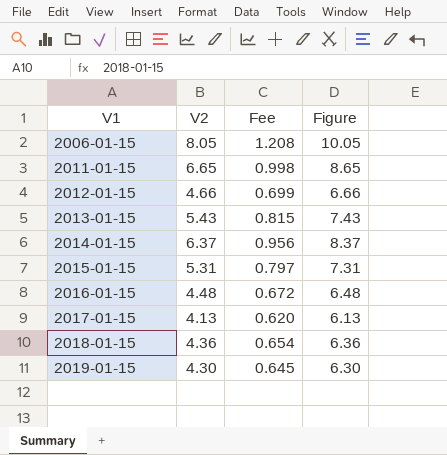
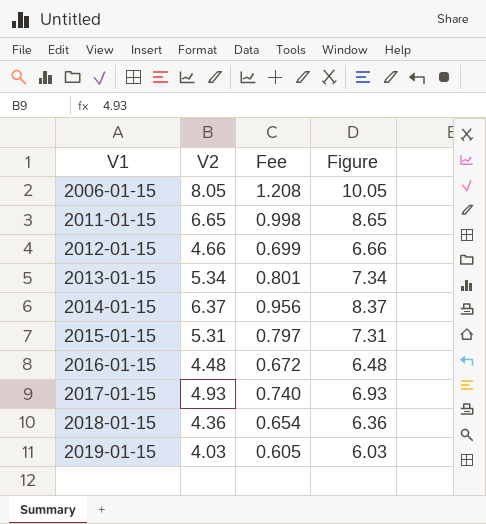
2013-01-15 | V2: 5.43 -> 5.34
2013-01-15 | Fee: 0.815 -> 0.801
2013-01-15 | Figure: 7.43 -> 7.34
2017-01-15 | V2: 4.13 -> 4.93
2017-01-15 | Fee: 0.620 -> 0.740
2017-01-15 | Figure: 6.13 -> 6.93
2019-01-15 | V2: 4.30 -> 4.03
2019-01-15 | Fee: 0.645 -> 0.605
2019-01-15 | Figure: 6.30 -> 6.03

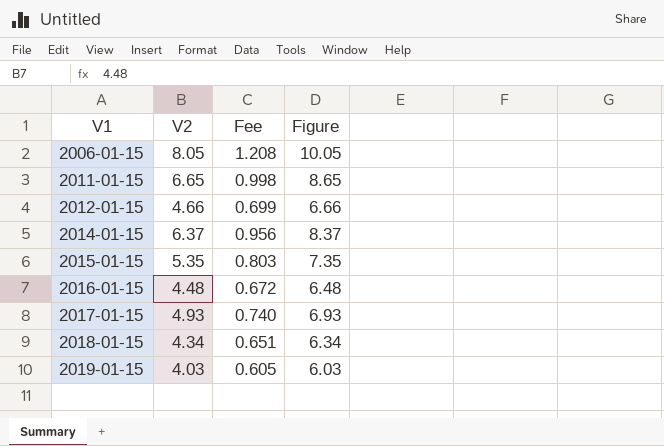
row 2013-01-15: 5.34 | 0.801 | 7.34 -> none
2015-01-15 | V2: 5.31 -> 5.35
2015-01-15 | Fee: 0.797 -> 0.803
2015-01-15 | Figure: 7.31 -> 7.35
2018-01-15 | V2: 4.36 -> 4.34
2018-01-15 | Fee: 0.654 -> 0.651
2018-01-15 | Figure: 6.36 -> 6.34

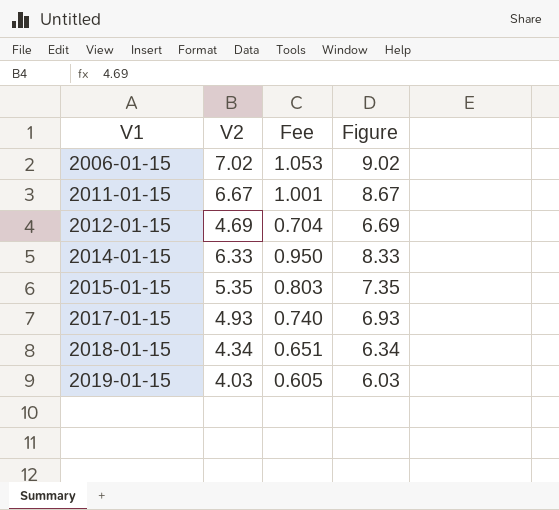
row 2016-01-15: 4.48 | 0.672 | 6.48 -> none
2006-01-15 | V2: 8.05 -> 7.02
2006-01-15 | Fee: 1.208 -> 1.053
2006-01-15 | Figure: 10.05 -> 9.02
2011-01-15 | V2: 6.65 -> 6.67
2011-01-15 | Fee: 0.998 -> 1.001
2011-01-15 | Figure: 8.65 -> 8.67
2012-01-15 | V2: 4.66 -> 4.69
2012-01-15 | Fee: 0.699 -> 0.704
2012-01-15 | Figure: 6.66 -> 6.69
2014-01-15 | V2: 6.37 -> 6.33
2014-01-15 | Fee: 0.956 -> 0.950
2014-01-15 | Figure: 8.37 -> 8.33

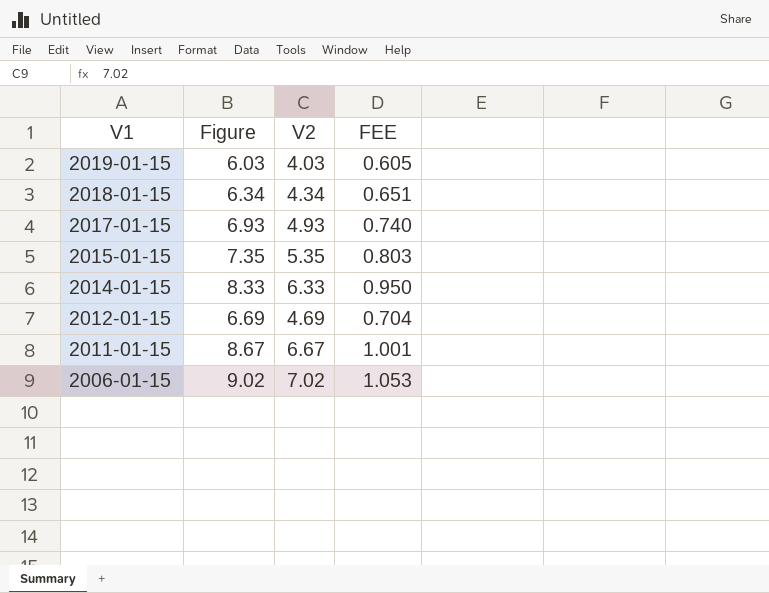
row order: V1 ascending -> V1 descending
column Figure | position: 4 -> 2
column name: Fee -> FEE

